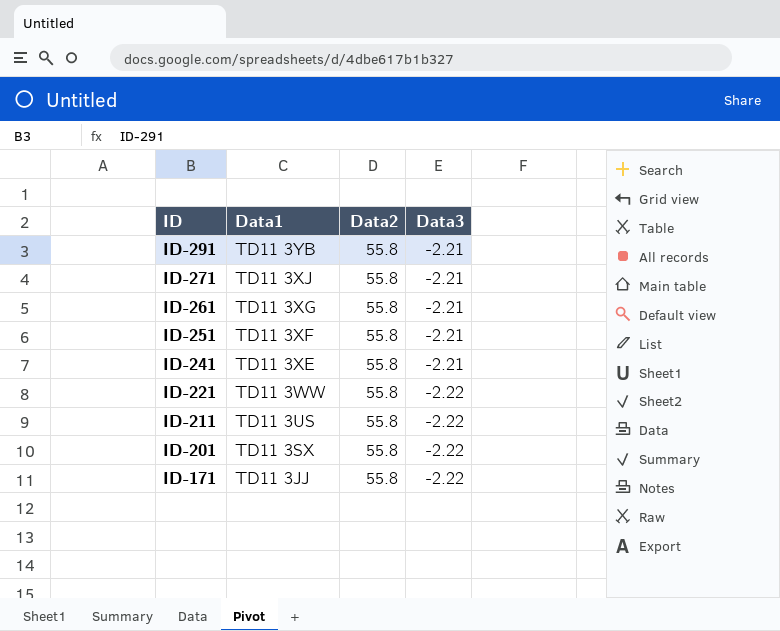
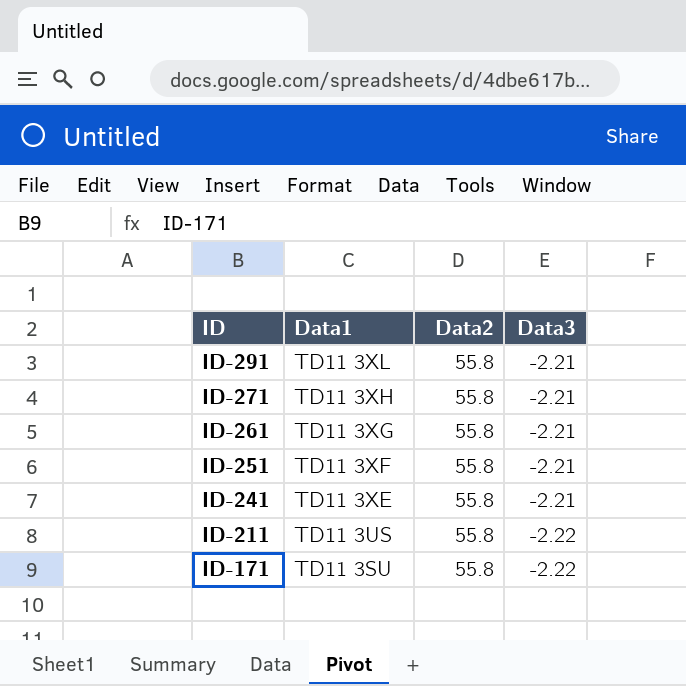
row ID-221: TD11 3WW | 55.8 | -2.22 -> none
row ID-201: TD11 3SX | 55.8 | -2.22 -> none
ID-291 | Data1: TD11 3YB -> TD11 3XL
ID-271 | Data1: TD11 3XJ -> TD11 3XH
ID-171 | Data1: TD11 3JJ -> TD11 3SU

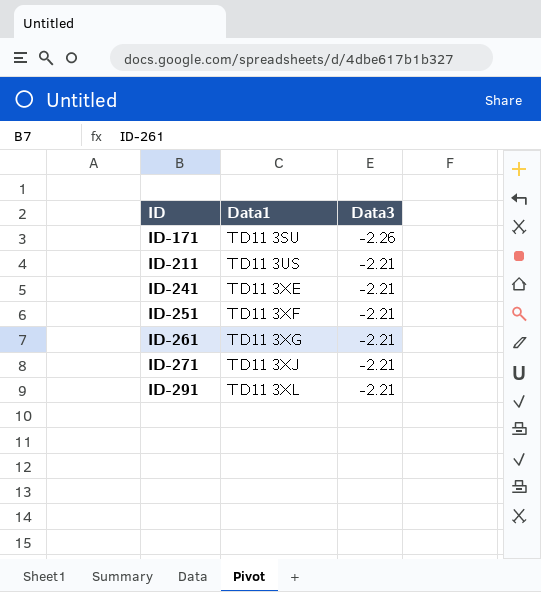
row order: ID descending -> ID ascending
column Data2 | position: 3 -> none
ID-171 | Data3: -2.22 -> -2.26
ID-211 | Data3: -2.22 -> -2.21
ID-271 | Data1: TD11 3XH -> TD11 3XJ

